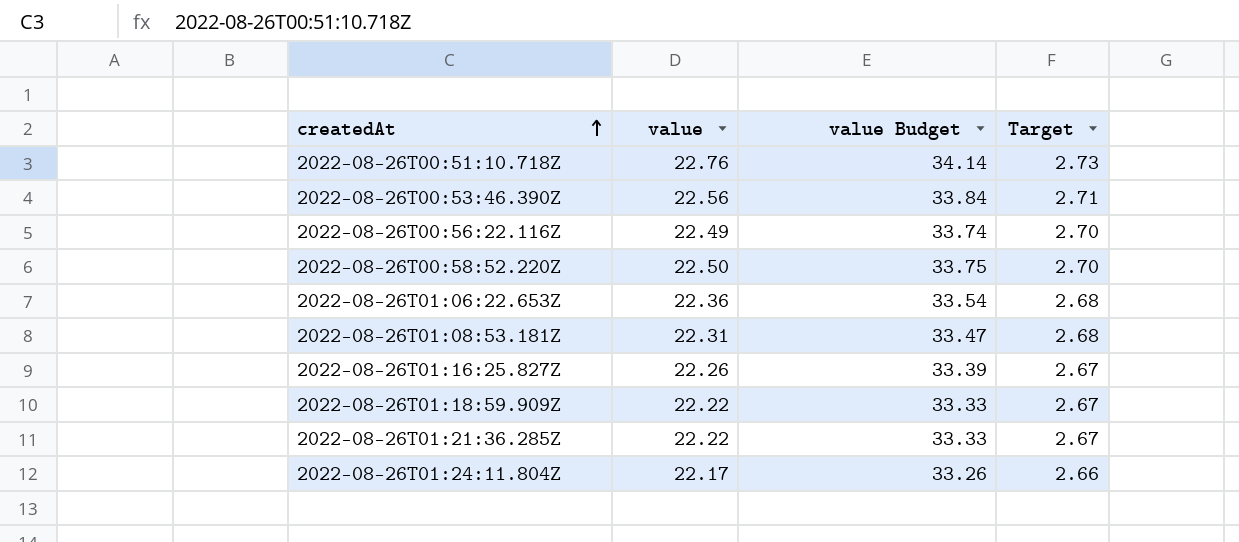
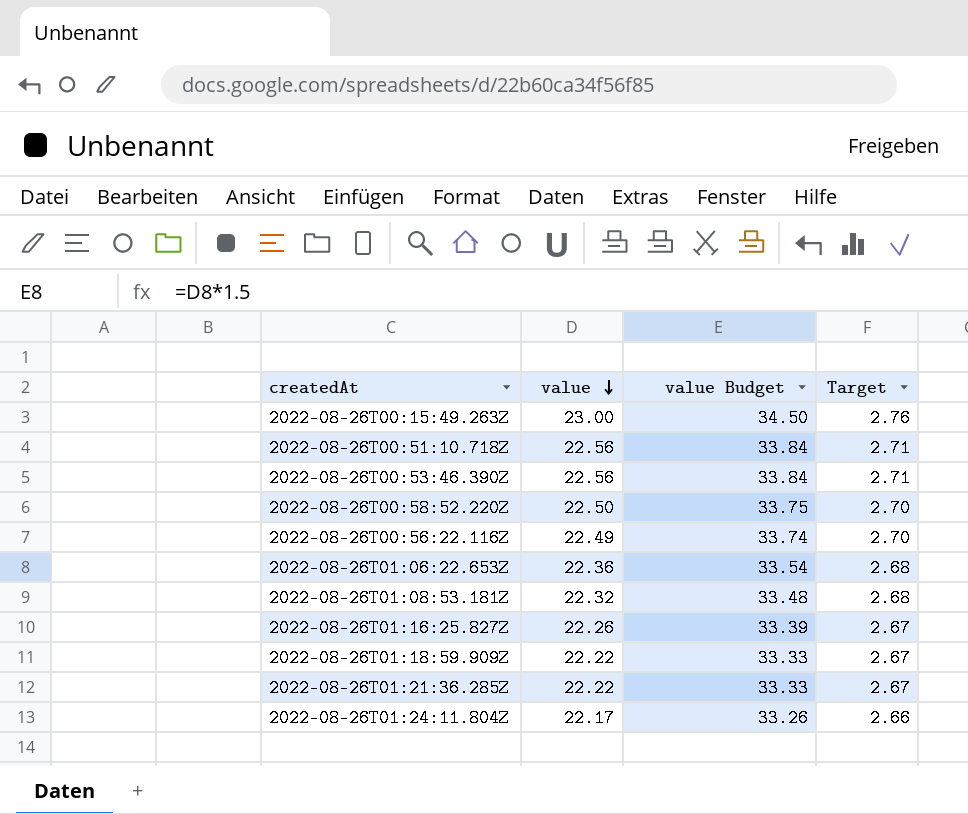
row order: createdAt ascending -> value descending
row 2022-08-26T00:15:49.263Z: none -> 23.00 | 34.50 | 2.76
2022-08-26T00:51:10.718Z | value: 22.76 -> 22.56
2022-08-26T00:51:10.718Z | value Budget: 34.14 -> 33.84
2022-08-26T00:51:10.718Z | Target: 2.73 -> 2.71
2022-08-26T01:08:53.181Z | value: 22.31 -> 22.32
2022-08-26T01:08:53.181Z | value Budget: 33.47 -> 33.48

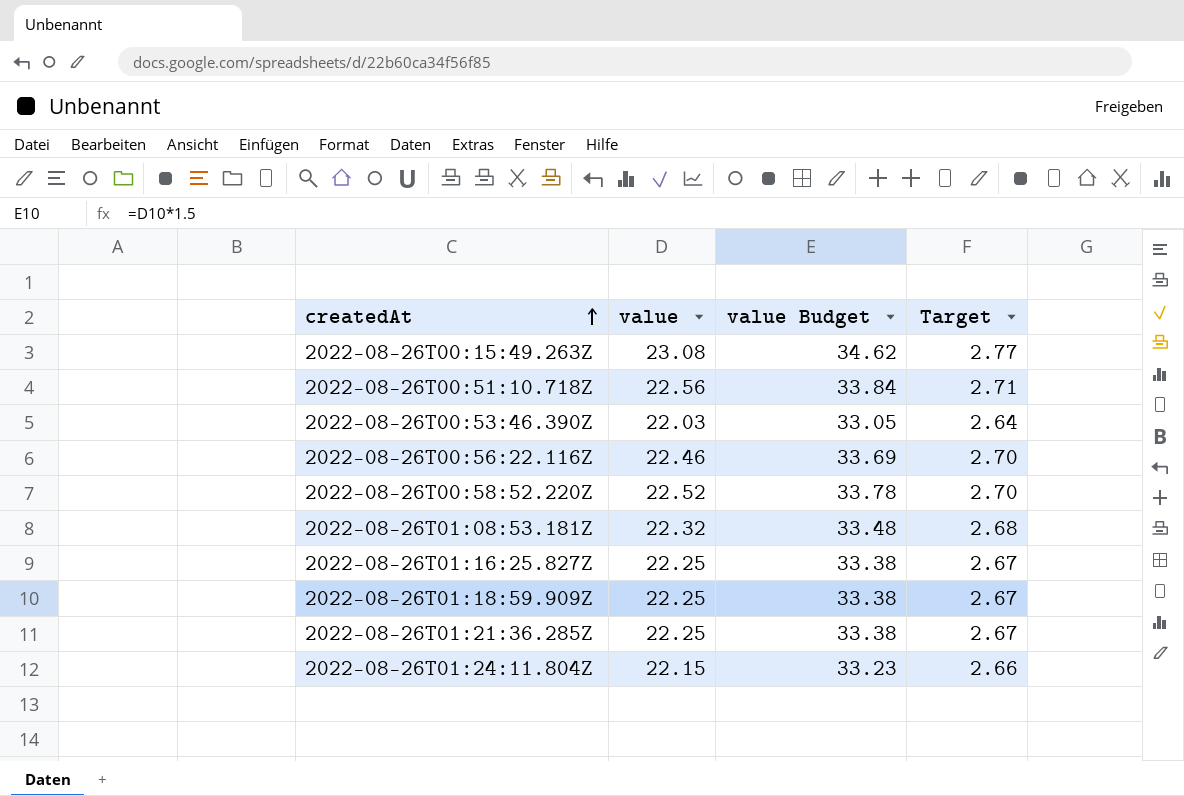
row order: value descending -> createdAt ascending
row 2022-08-26T01:06:22.653Z: 22.36 | 33.54 | 2.68 -> none
2022-08-26T00:15:49.263Z | value: 23.00 -> 23.08
2022-08-26T00:15:49.263Z | value Budget: 34.50 -> 34.62
2022-08-26T00:15:49.263Z | Target: 2.76 -> 2.77
2022-08-26T00:53:46.390Z | value: 22.56 -> 22.03
2022-08-26T00:53:46.390Z | value Budget: 33.84 -> 33.05
2022-08-26T00:53:46.390Z | Target: 2.71 -> 2.64
2022-08-26T00:56:22.116Z | value: 22.49 -> 22.46
2022-08-26T00:56:22.116Z | value Budget: 33.74 -> 33.69
2022-08-26T00:58:52.220Z | value: 22.50 -> 22.52
2022-08-26T00:58:52.220Z | value Budget: 33.75 -> 33.78
2022-08-26T01:16:25.827Z | value: 22.26 -> 22.25
2022-08-26T01:16:25.827Z | value Budget: 33.39 -> 33.38
2022-08-26T01:18:59.909Z | value: 22.22 -> 22.25
2022-08-26T01:18:59.909Z | value Budget: 33.33 -> 33.38
2022-08-26T01:21:36.285Z | value: 22.22 -> 22.25
2022-08-26T01:21:36.285Z | value Budget: 33.33 -> 33.38
2022-08-26T01:24:11.804Z | value: 22.17 -> 22.15
2022-08-26T01:24:11.804Z | value Budget: 33.26 -> 33.23

